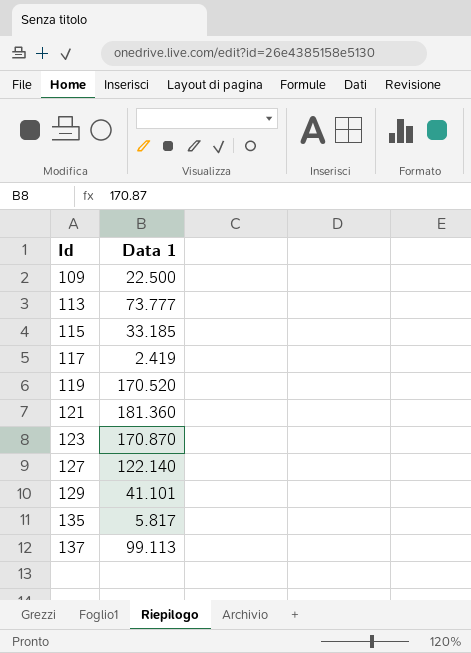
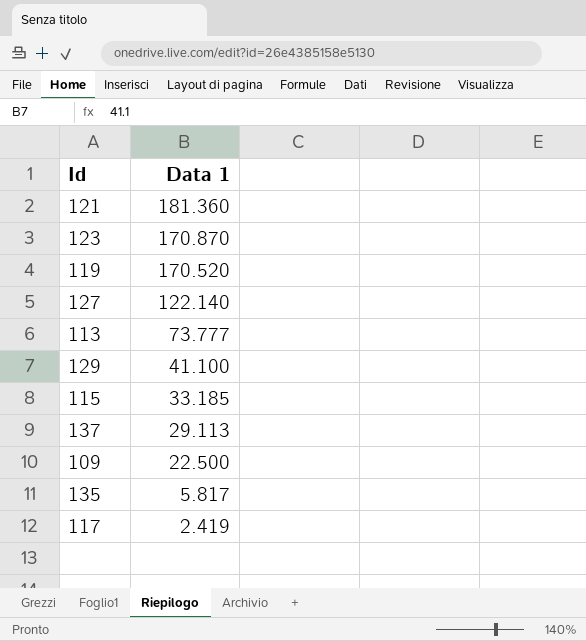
row order: Id ascending -> Data 1 descending
129 | Data 1: 41.101 -> 41.100
137 | Data 1: 99.113 -> 29.113

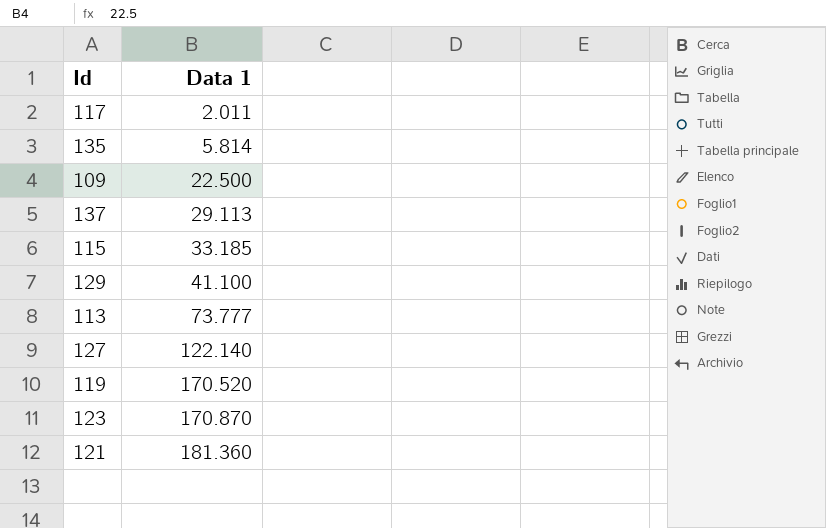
row order: Data 1 descending -> Data 1 ascending
117 | Data 1: 2.419 -> 2.011
135 | Data 1: 5.817 -> 5.814

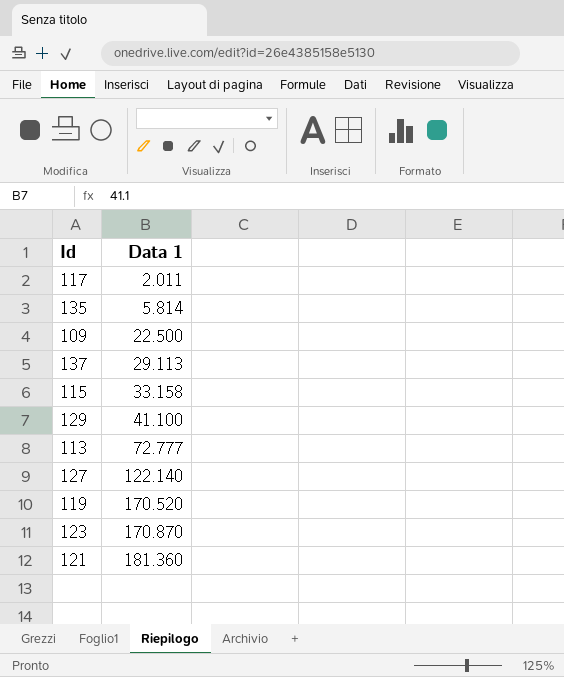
115 | Data 1: 33.185 -> 33.158
113 | Data 1: 73.777 -> 72.777

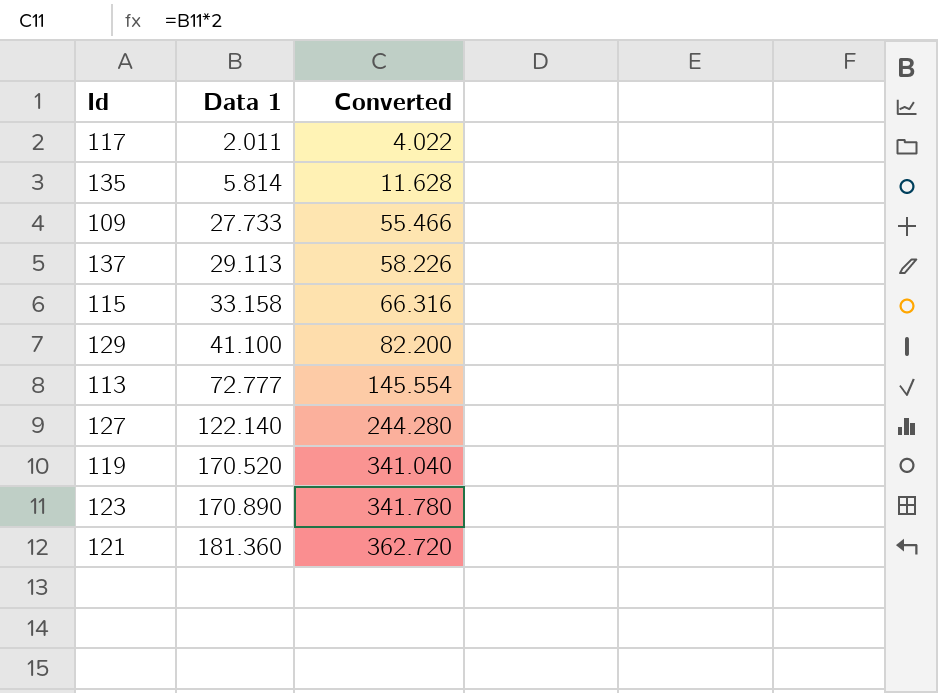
column Converted | formula: none -> [Data 1] * 2
109 | Data 1: 22.500 -> 27.733
123 | Data 1: 170.870 -> 170.890

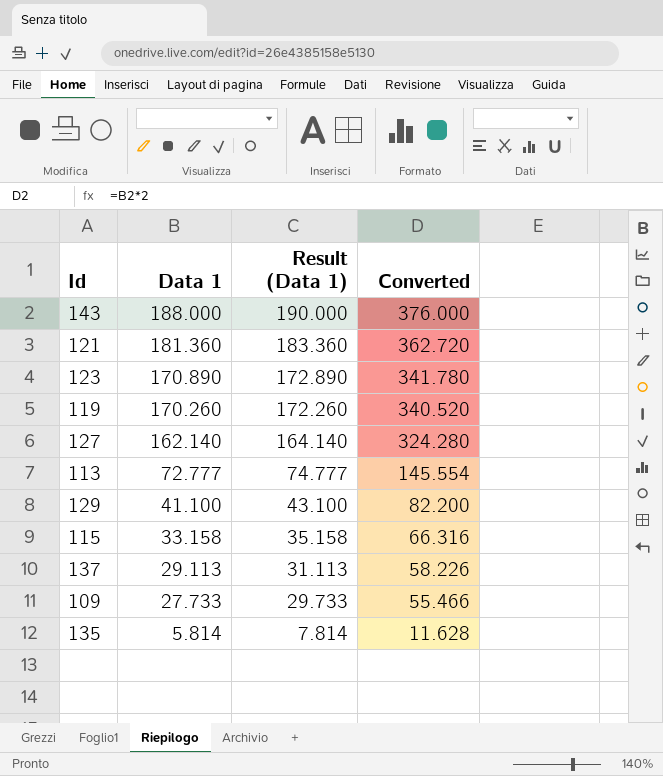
row order: Data 1 ascending -> Data 1 descending
column Result (Data 1) | formula: none -> [Data 1] + 2
row 117: 2.011 | 4.022 -> none
row 143: none -> 188.000 | 190.000 | 376.000
119 | Data 1: 170.520 -> 170.260
119 | Converted: 341.040 -> 340.520
127 | Data 1: 122.140 -> 162.140
127 | Converted: 244.280 -> 324.280

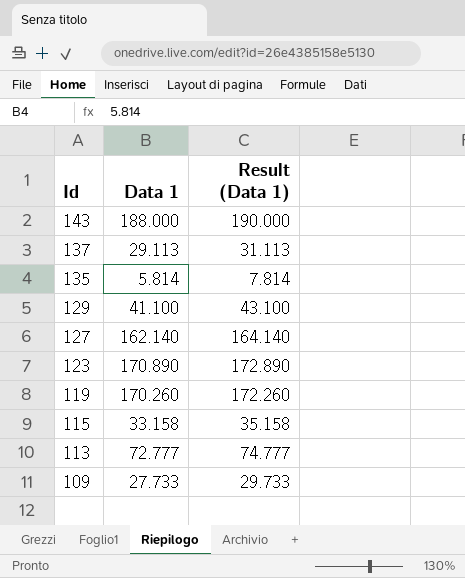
row order: Data 1 descending -> Id descending
column Converted | formula: [Data 1] * 2 -> none
row 121: 181.360 | 183.360 | 362.720 -> none

